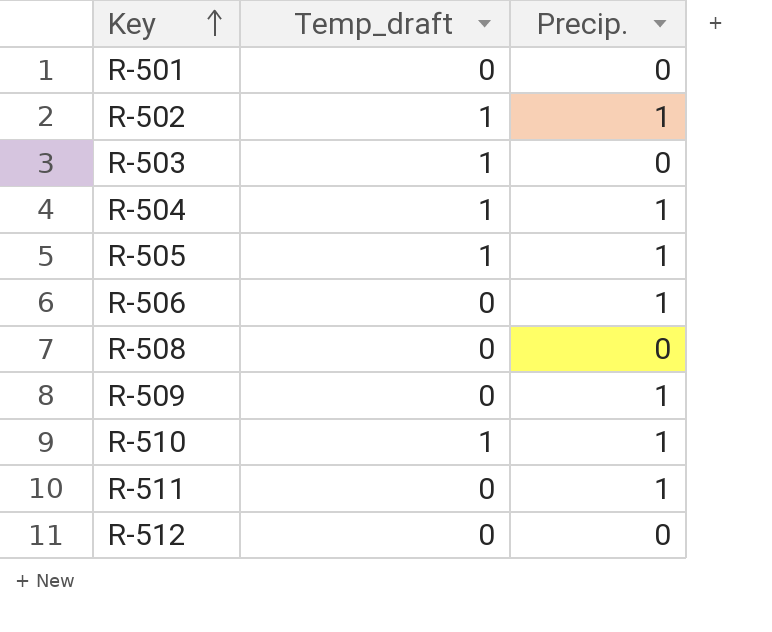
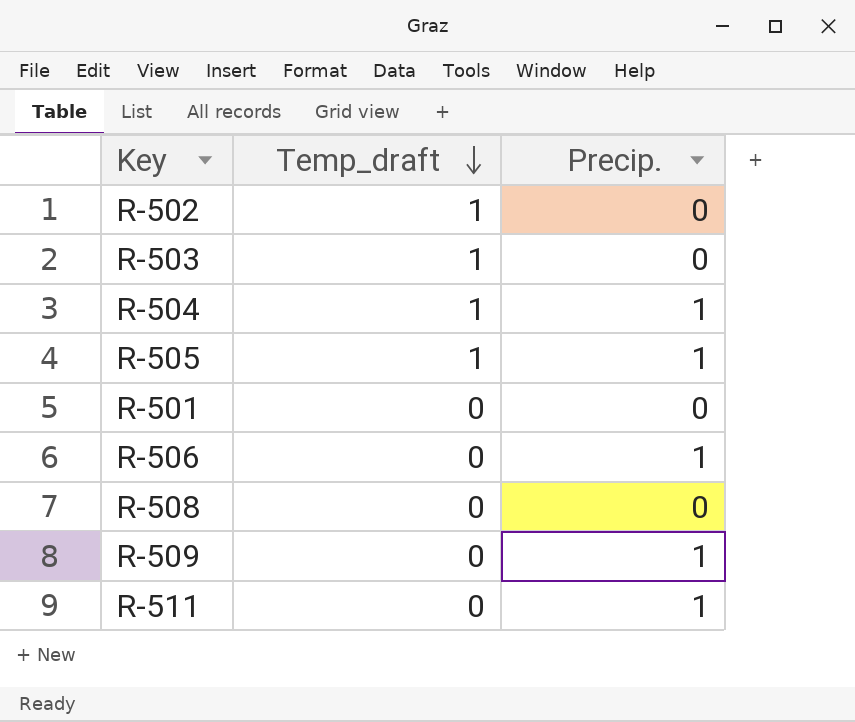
row order: Key ascending -> Temp_draft descending
row R-510: 1 | 1 -> none
row R-512: 0 | 0 -> none
R-502 | Precip.: 1 -> 0

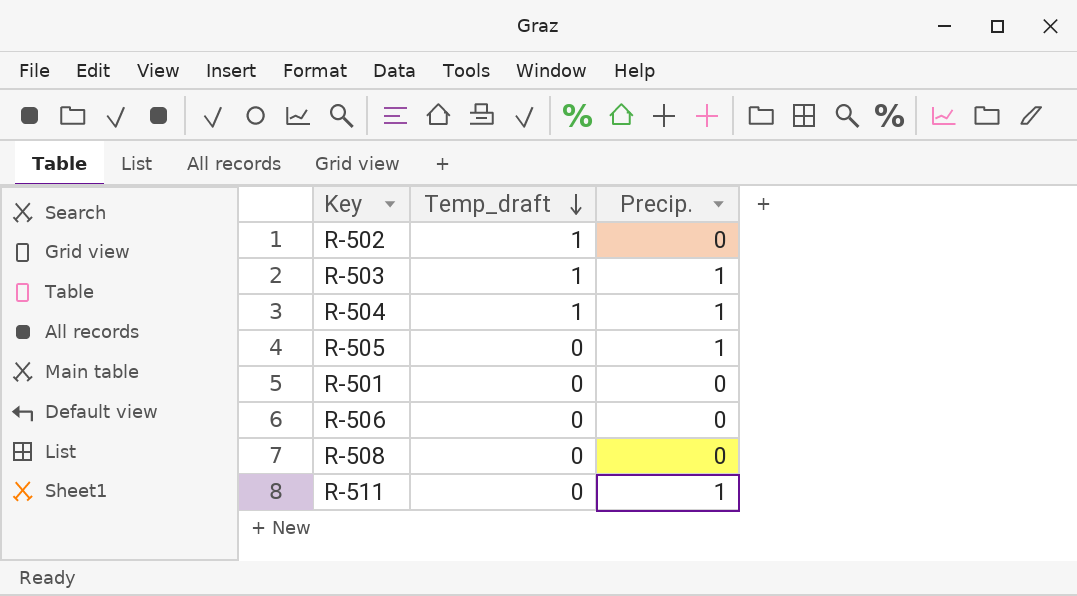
row R-509: 0 | 1 -> none
R-503 | Precip.: 0 -> 1
R-505 | Temp_draft: 1 -> 0
R-506 | Precip.: 1 -> 0

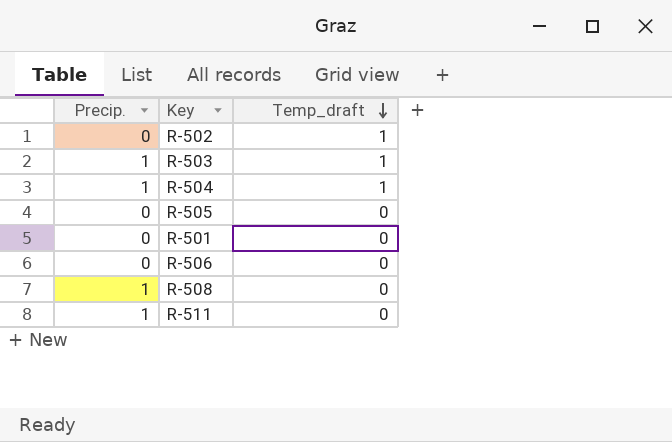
column Precip. | position: 3 -> 1
R-505 | Precip.: 1 -> 0
R-508 | Precip.: 0 -> 1

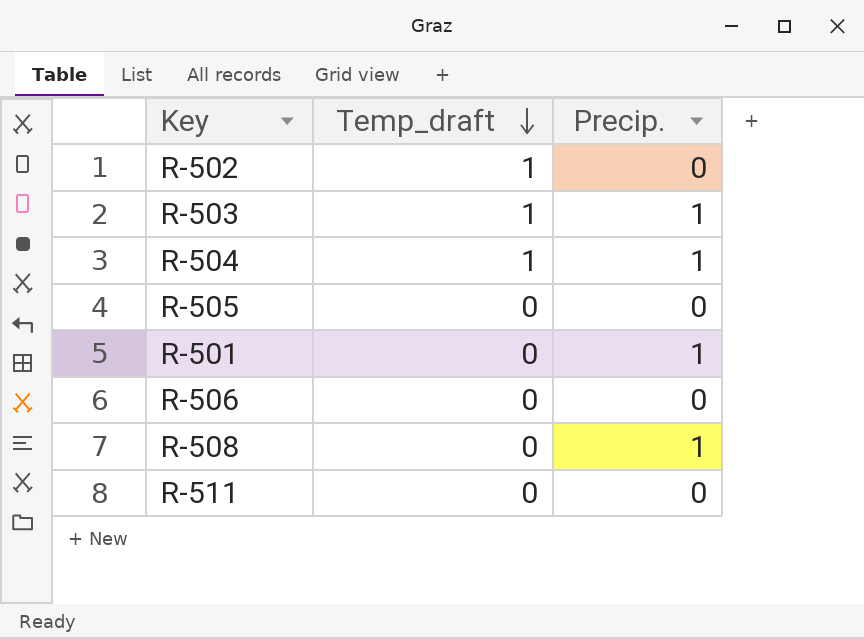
column Precip. | position: 1 -> 3
R-501 | Precip.: 0 -> 1
R-511 | Precip.: 1 -> 0

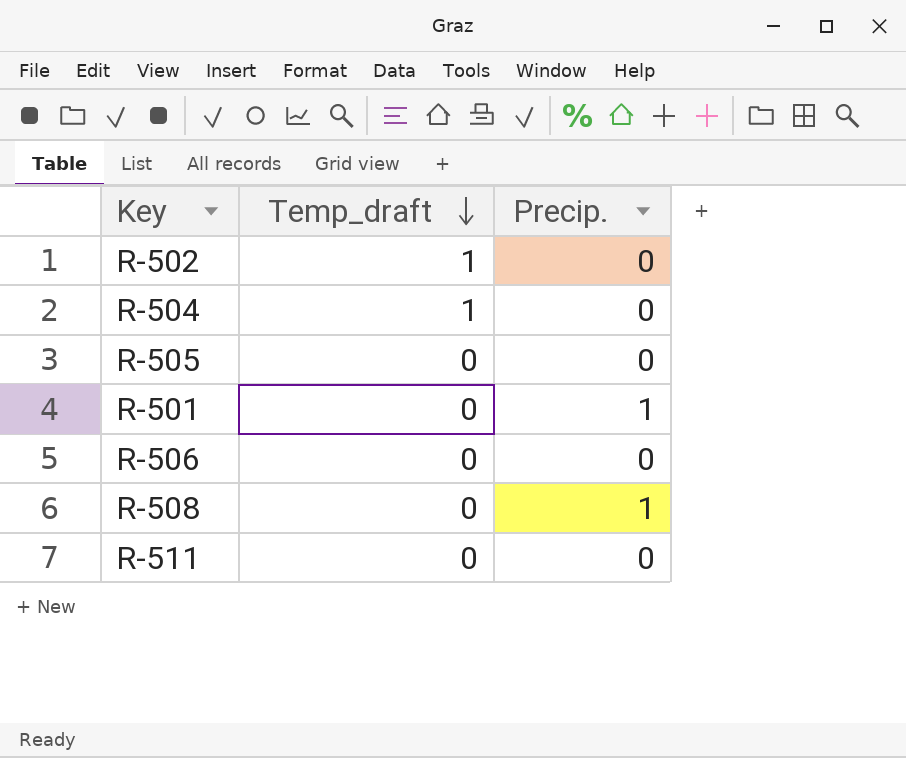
row R-503: 1 | 1 -> none
R-504 | Precip.: 1 -> 0

